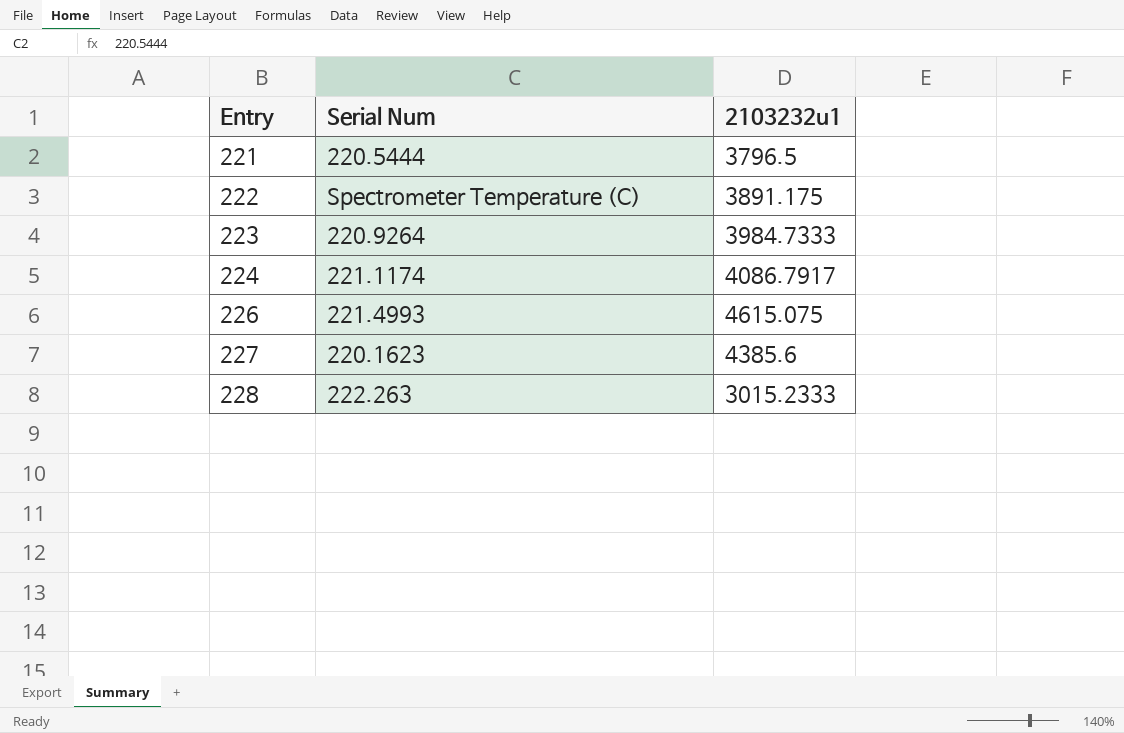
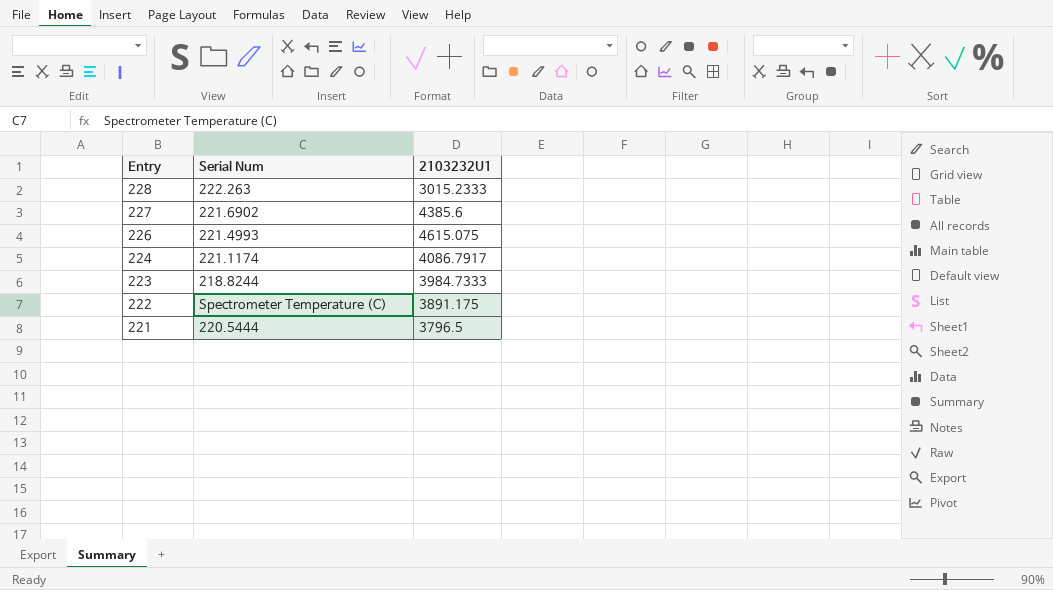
row order: Entry ascending -> Entry descending
column name: 2103232u1 -> 2103232U1
227 | Serial Num: 220.1623 -> 221.6902
223 | Serial Num: 220.9264 -> 218.8244

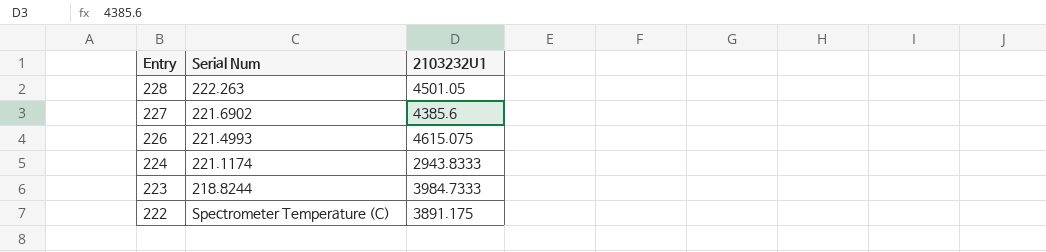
row 221: 220.5444 | 3796.5 -> none
228 | 2103232U1: 3015.2333 -> 4501.05
224 | 2103232U1: 4086.7917 -> 2943.8333

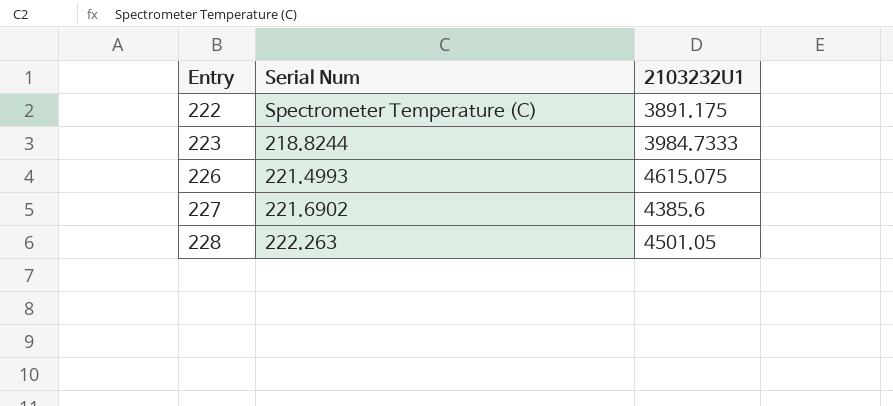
row order: Entry descending -> Entry ascending
row 224: 221.1174 | 2943.8333 -> none

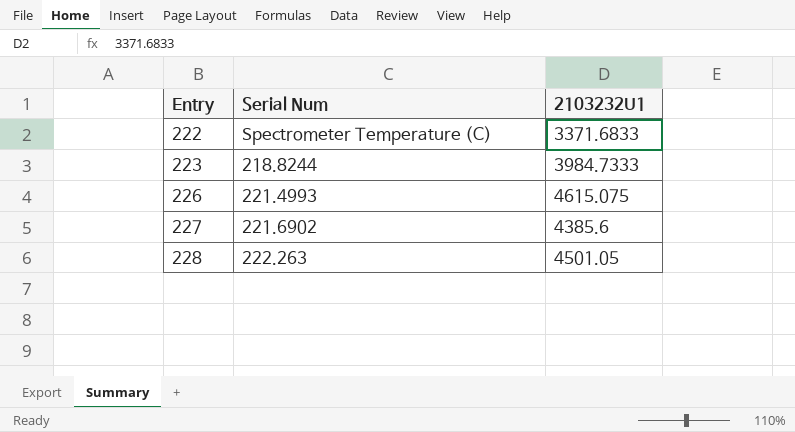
222 | 2103232U1: 3891.175 -> 3371.6833

